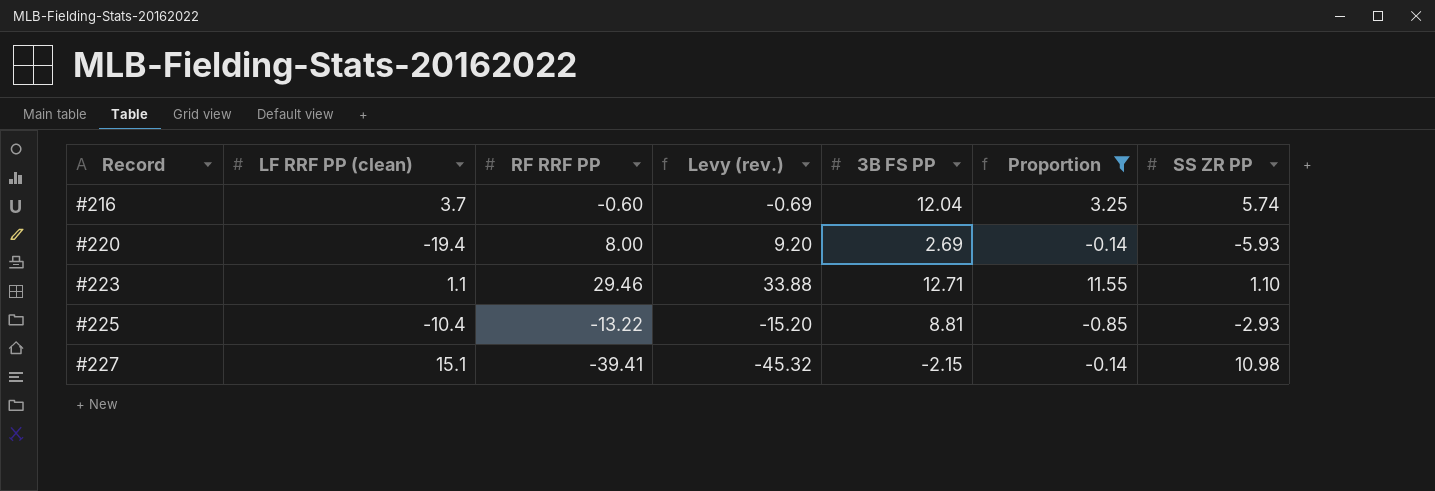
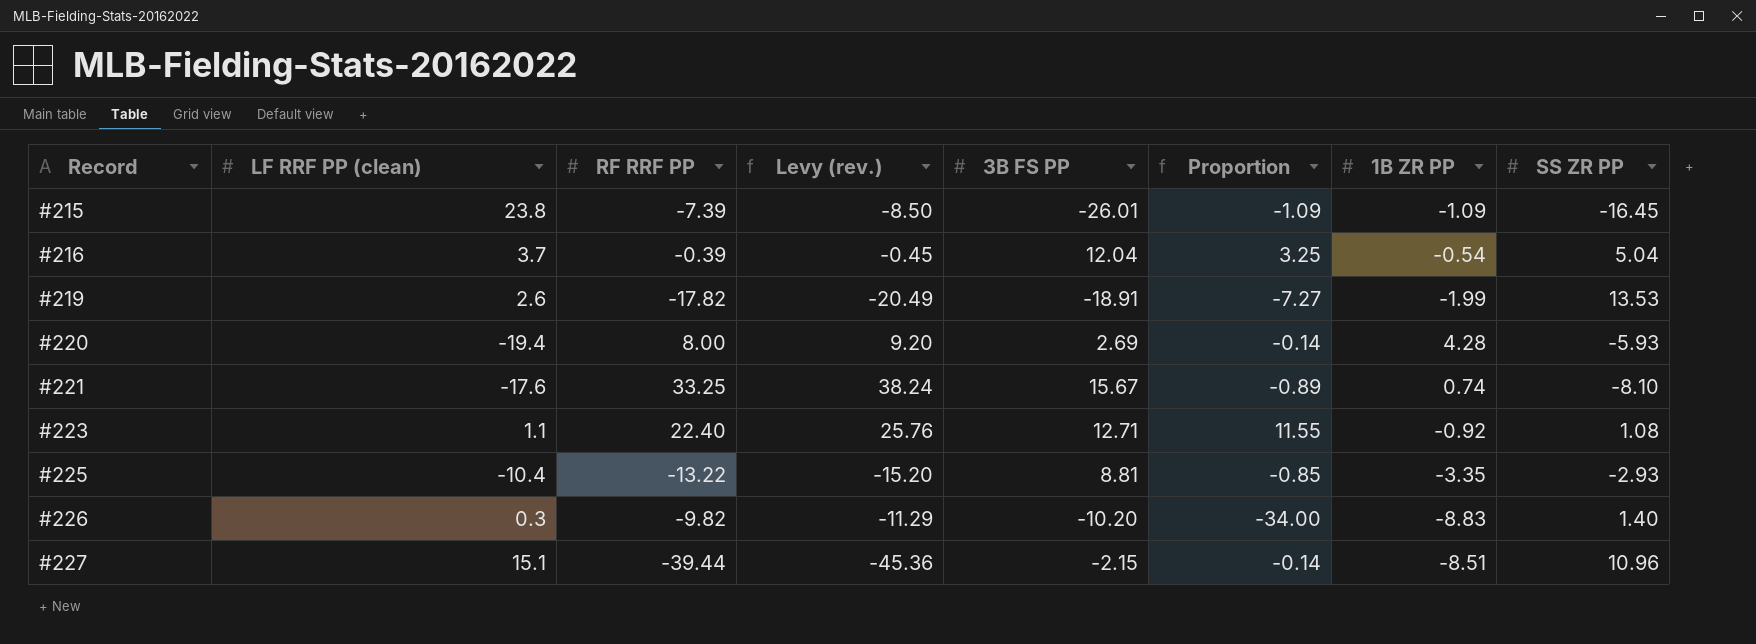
filter: Proportion >= -0.85 -> none
column 1B ZR PP | position: none -> 7
#216 | RF RRF PP: -0.60 -> -0.39
#216 | Levy (rev.): -0.69 -> -0.45
#216 | SS ZR PP: 5.74 -> 5.04
#223 | RF RRF PP: 29.46 -> 22.40
#223 | Levy (rev.): 33.88 -> 25.76
#223 | SS ZR PP: 1.10 -> 1.08
#227 | RF RRF PP: -39.41 -> -39.44
#227 | Levy (rev.): -45.32 -> -45.36
#227 | SS ZR PP: 10.98 -> 10.96

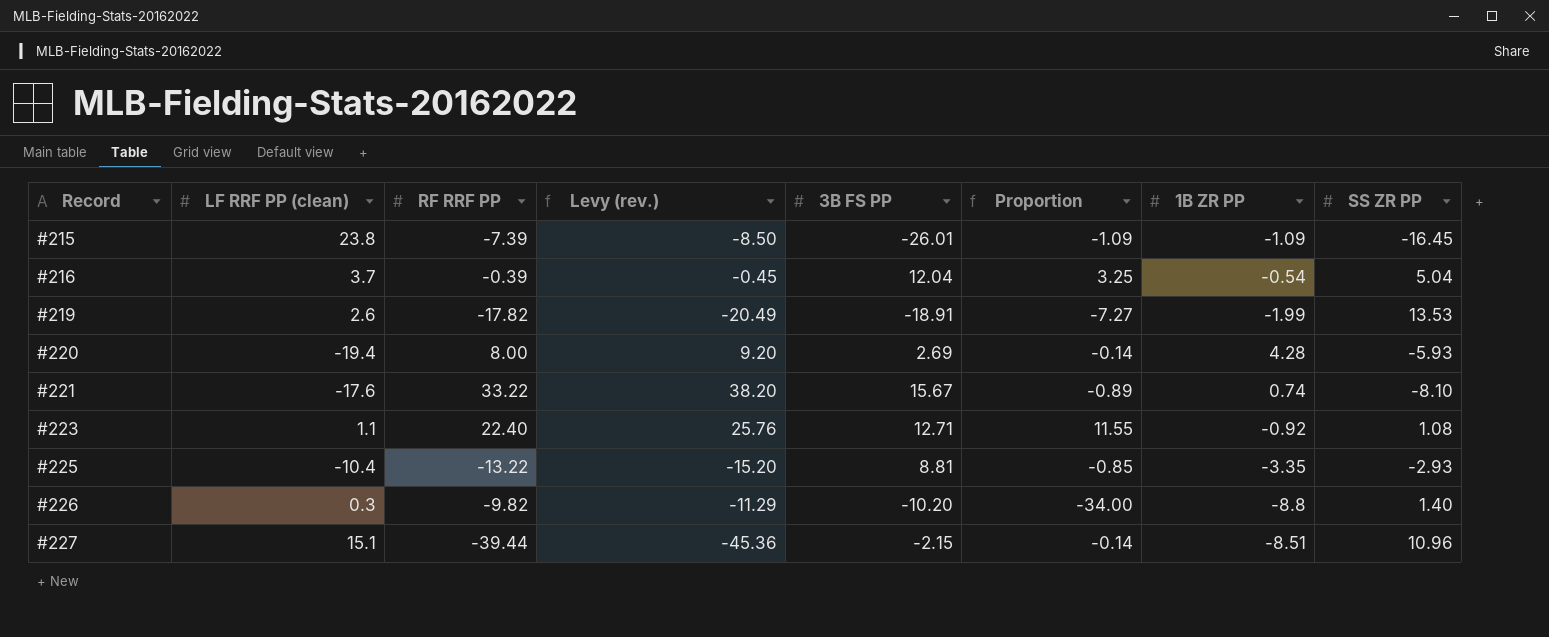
#221 | RF RRF PP: 33.25 -> 33.22
#221 | Levy (rev.): 38.24 -> 38.20
#226 | 1B ZR PP: -8.83 -> -8.8

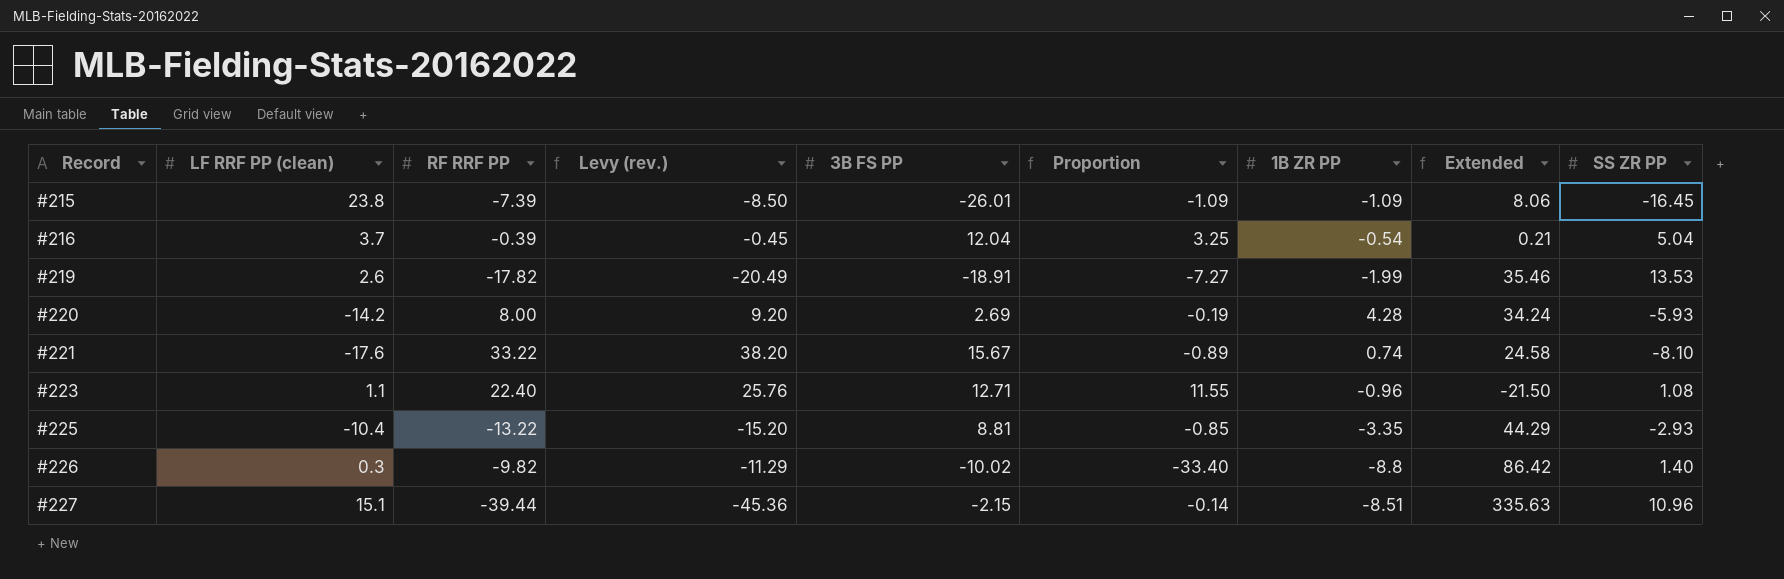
column Extended | formula: none -> [RF RRF PP] * [1B ZR PP]
#220 | LF RRF PP (clean): -19.4 -> -14.2
#220 | Proportion: -0.14 -> -0.19
#223 | 1B ZR PP: -0.92 -> -0.96
#226 | 3B FS PP: -10.20 -> -10.02
#226 | Proportion: -34.00 -> -33.40

